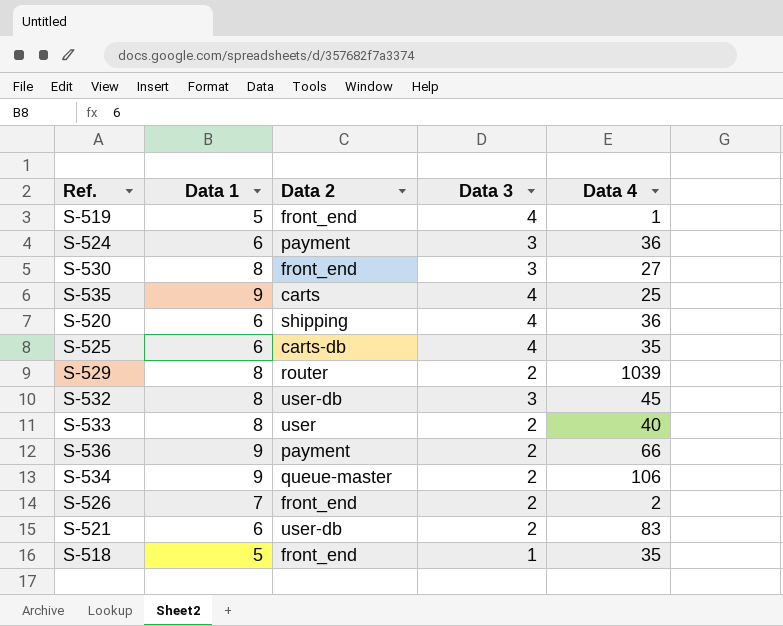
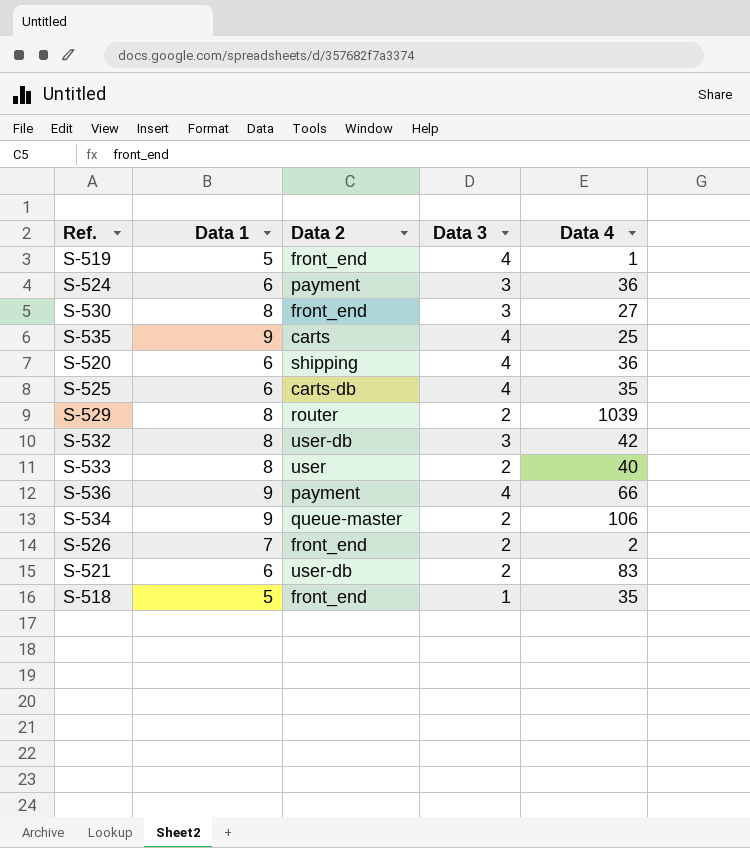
S-532 | Data 4: 45 -> 42
S-536 | Data 3: 2 -> 4

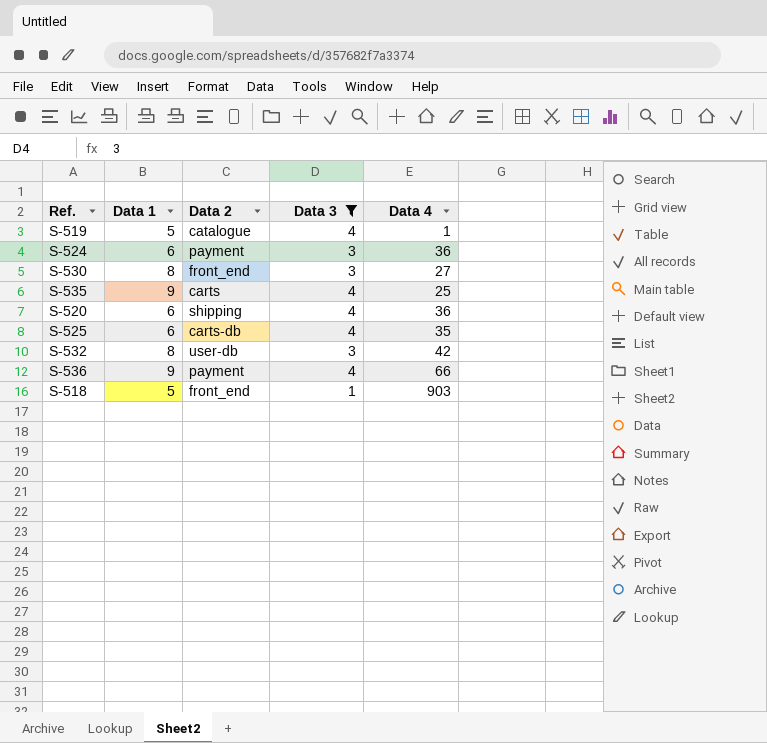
filter: none -> Data 3 != 2
S-519 | Data 2: front_end -> catalogue
S-518 | Data 4: 35 -> 903

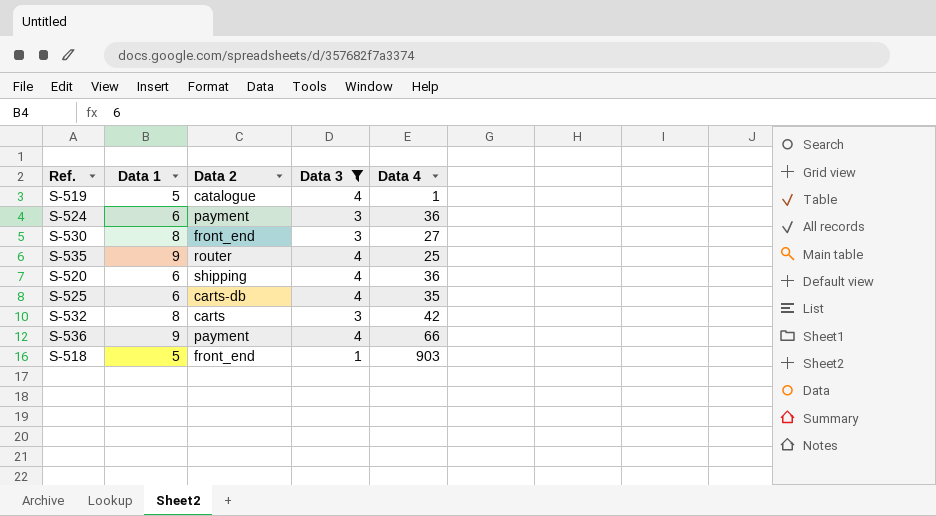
S-535 | Data 2: carts -> router
S-532 | Data 2: user-db -> carts

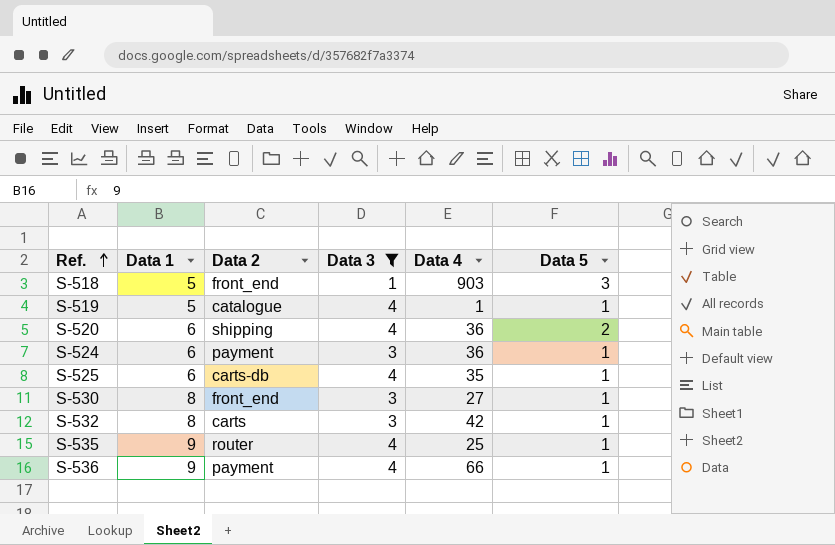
row order: none -> Ref. ascending
column Data 5 | position: none -> 6

